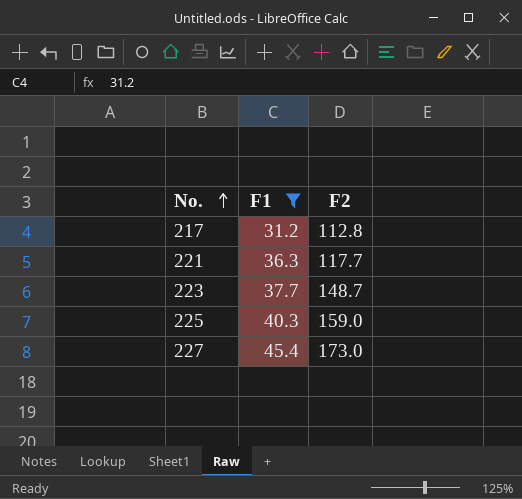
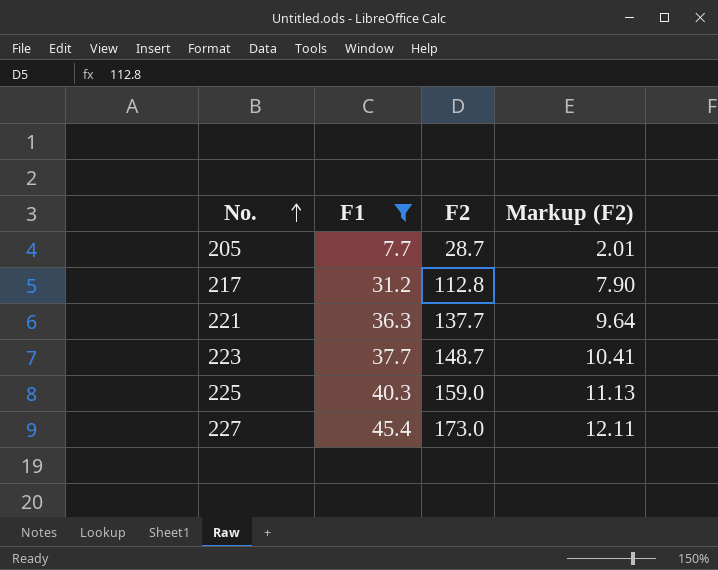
column Markup (F2) | formula: none -> [F2] * 0.07
row 205: none -> 7.7 | 28.7 | 2.01
221 | F2: 117.7 -> 137.7

